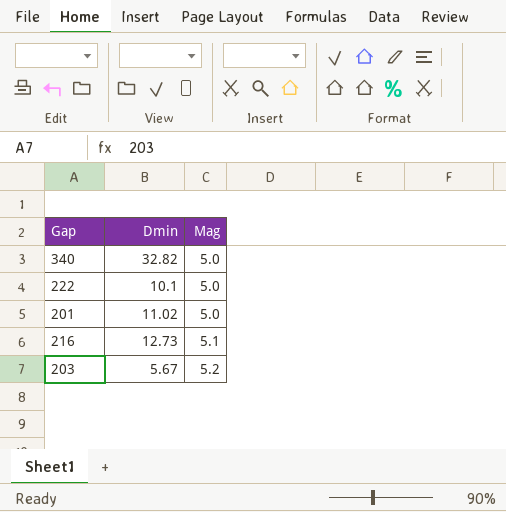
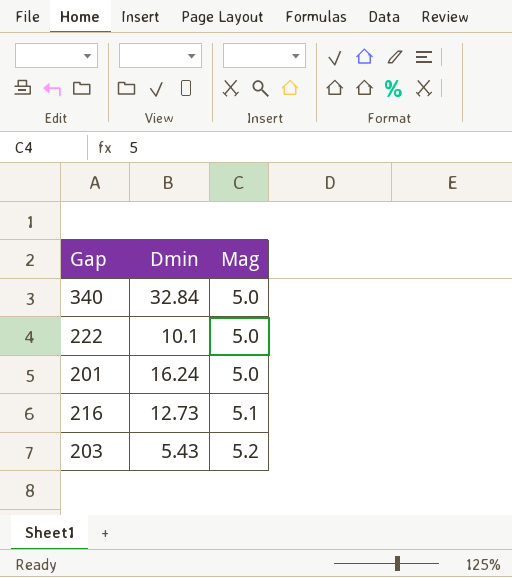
340 | Dmin: 32.82 -> 32.84
201 | Dmin: 11.02 -> 16.24
203 | Dmin: 5.67 -> 5.43

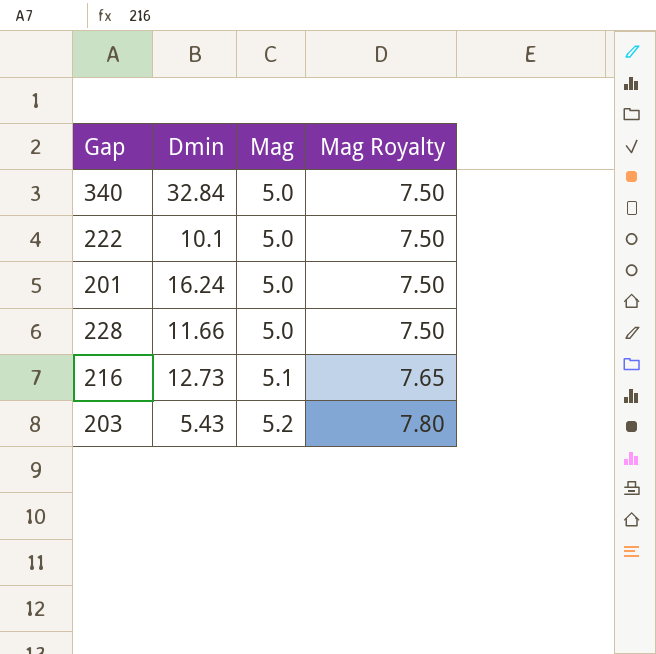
column Mag Royalty | formula: none -> [Mag] * 1.5
row 228: none -> 11.66 | 5.0 | 7.50

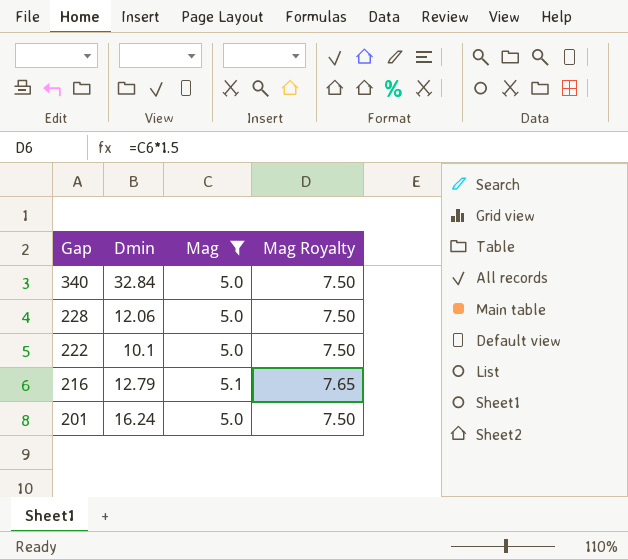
filter: none -> Mag != 5.2
row order: Mag ascending -> Gap descending
228 | Dmin: 11.66 -> 12.06
216 | Dmin: 12.73 -> 12.79

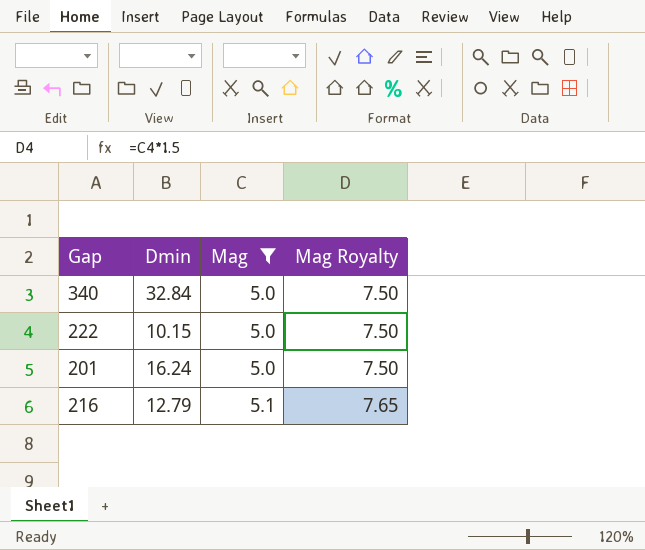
row order: Gap descending -> Mag ascending
row 228: 12.06 | 5.0 | 7.50 -> none
222 | Dmin: 10.1 -> 10.15

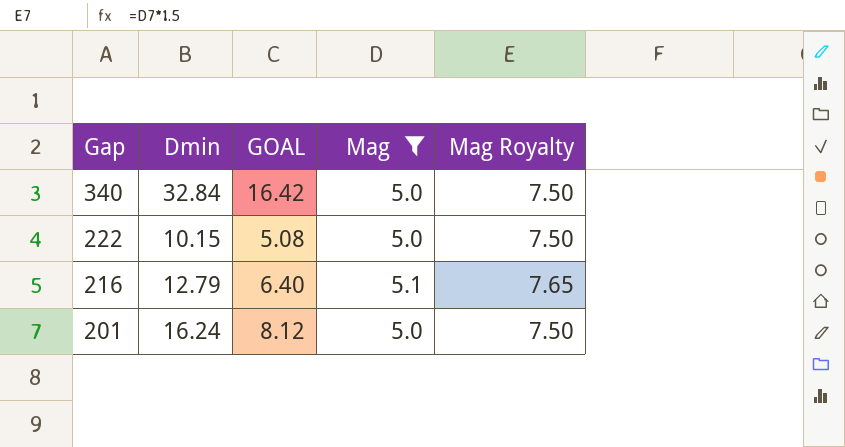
row order: Mag ascending -> Gap descending
column GOAL | formula: none -> [Dmin] * 0.5

